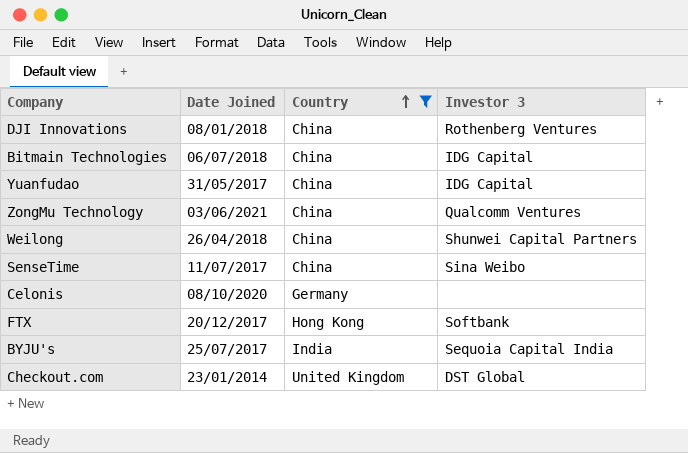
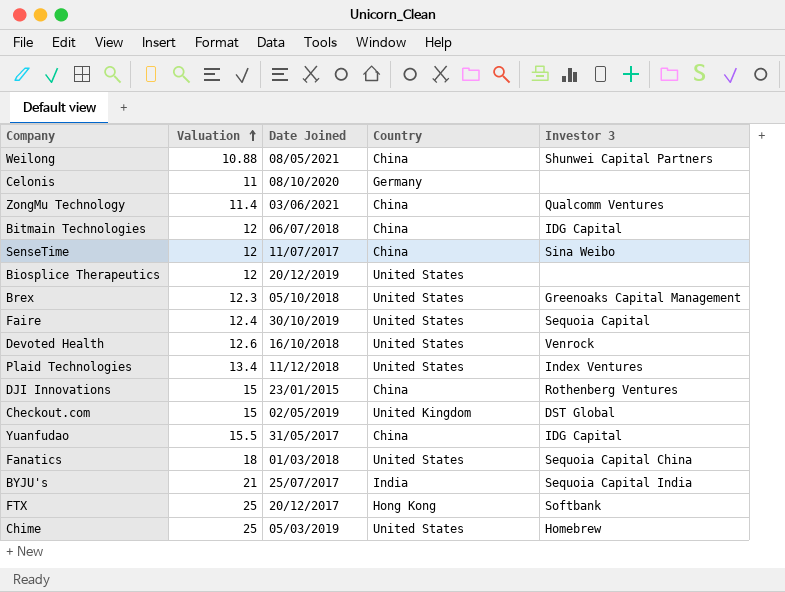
filter: Country != United States -> none
row order: Country ascending -> Valuation ascending
column Valuation | position: none -> 2
Weilong | Date Joined: 26/04/2018 -> 08/05/2021
DJI Innovations | Date Joined: 08/01/2018 -> 23/01/2015
Checkout.com | Date Joined: 23/01/2014 -> 02/05/2019

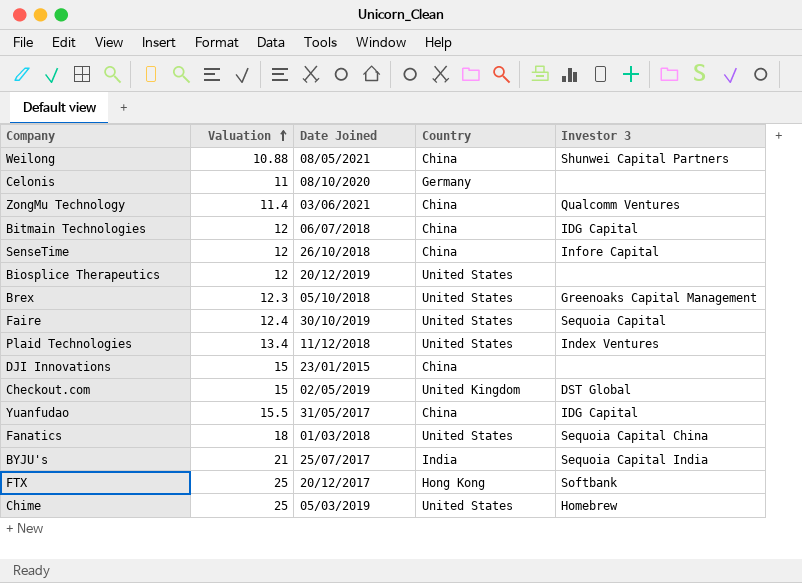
row Devoted Health: 12.6 | 16/10/2018 | United States | Venrock -> none
SenseTime | Date Joined: 11/07/2017 -> 26/10/2018
SenseTime | Investor 3: Sina Weibo -> Infore Capital
DJI Innovations | Investor 3: Rothenberg Ventures -> none

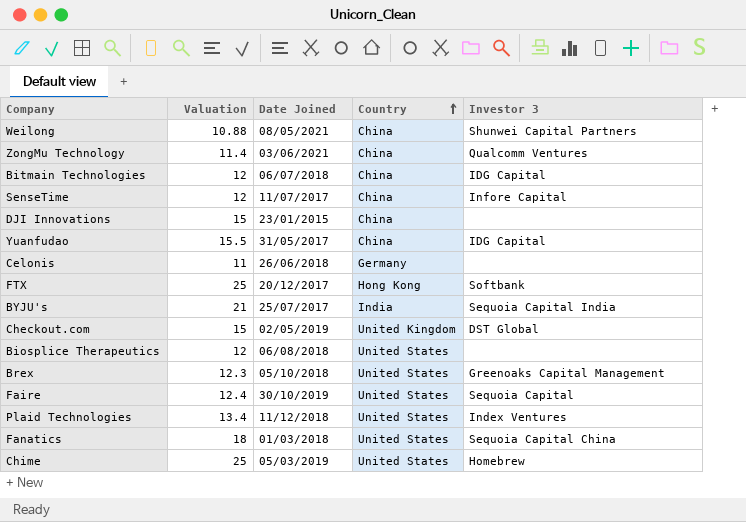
row order: Valuation ascending -> Country ascending
SenseTime | Date Joined: 26/10/2018 -> 11/07/2017
Celonis | Date Joined: 08/10/2020 -> 26/06/2018
Biosplice Therapeutics | Date Joined: 20/12/2019 -> 06/08/2018

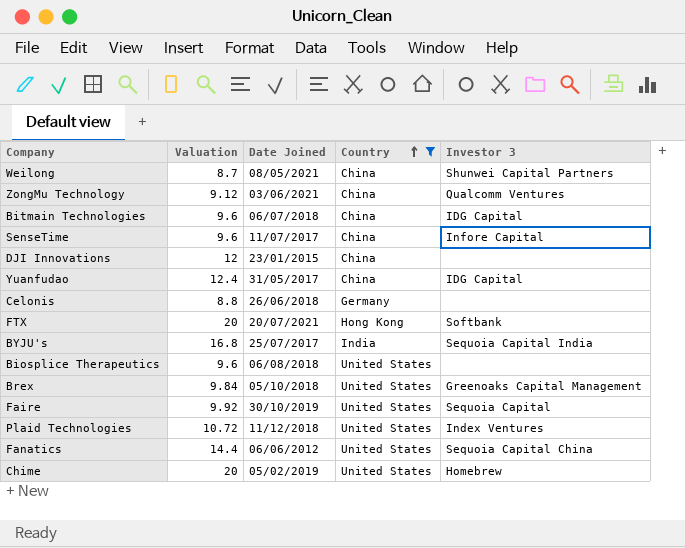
filter: none -> Country != United Kingdom
Weilong | Valuation: 10.88 -> 8.7
ZongMu Technology | Valuation: 11.4 -> 9.12
Bitmain Technologies | Valuation: 12 -> 9.6
SenseTime | Valuation: 12 -> 9.6
DJI Innovations | Valuation: 15 -> 12
Yuanfudao | Valuation: 15.5 -> 12.4
Celonis | Valuation: 11 -> 8.8
FTX | Valuation: 25 -> 20
FTX | Date Joined: 20/12/2017 -> 20/07/2021
BYJU's | Valuation: 21 -> 16.8
Biosplice Therapeutics | Valuation: 12 -> 9.6
Brex | Valuation: 12.3 -> 9.84
Faire | Valuation: 12.4 -> 9.92
Plaid Technologies | Valuation: 13.4 -> 10.72
Fanatics | Valuation: 18 -> 14.4
Fanatics | Date Joined: 01/03/2018 -> 06/06/2012
Chime | Valuation: 25 -> 20
Chime | Date Joined: 05/03/2019 -> 05/02/2019

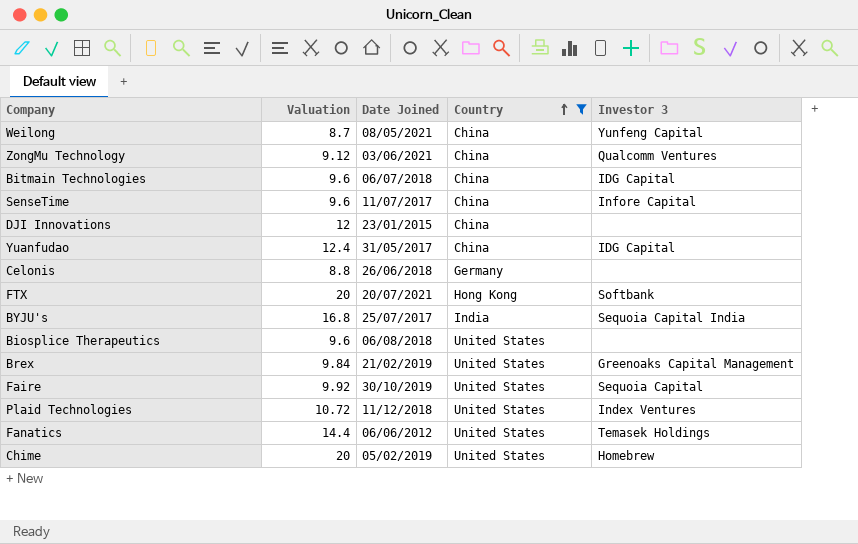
Weilong | Investor 3: Shunwei Capital Partners -> Yunfeng Capital
Brex | Date Joined: 05/10/2018 -> 21/02/2019
Fanatics | Investor 3: Sequoia Capital China -> Temasek Holdings

